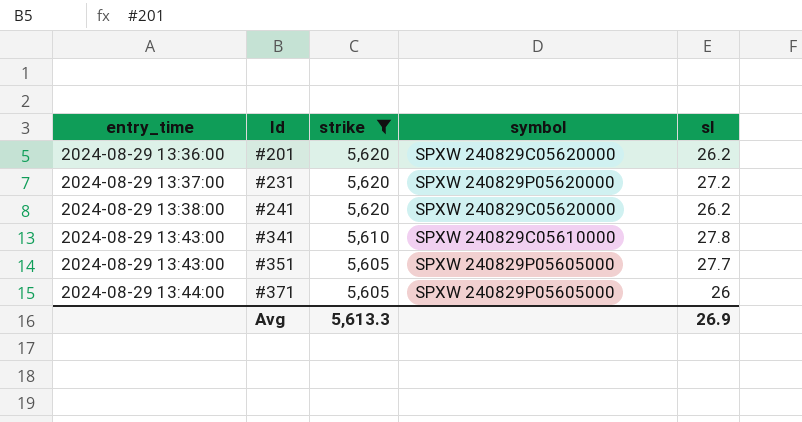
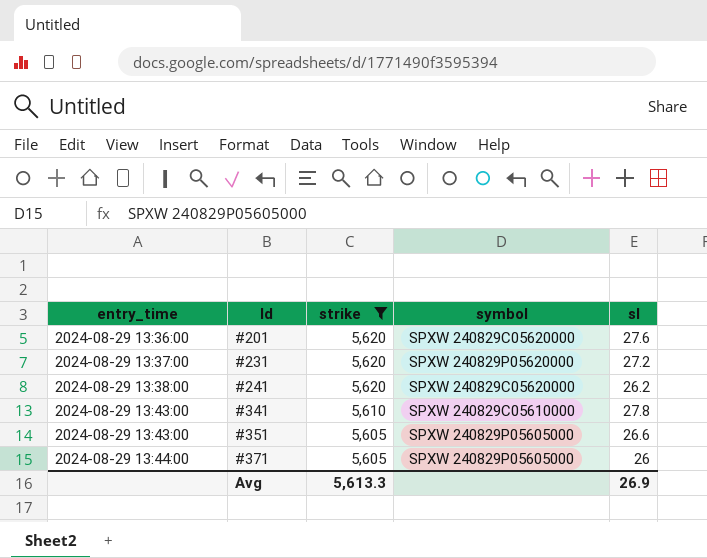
#201 | sl: 26.2 -> 27.6
#351 | sl: 27.7 -> 26.6

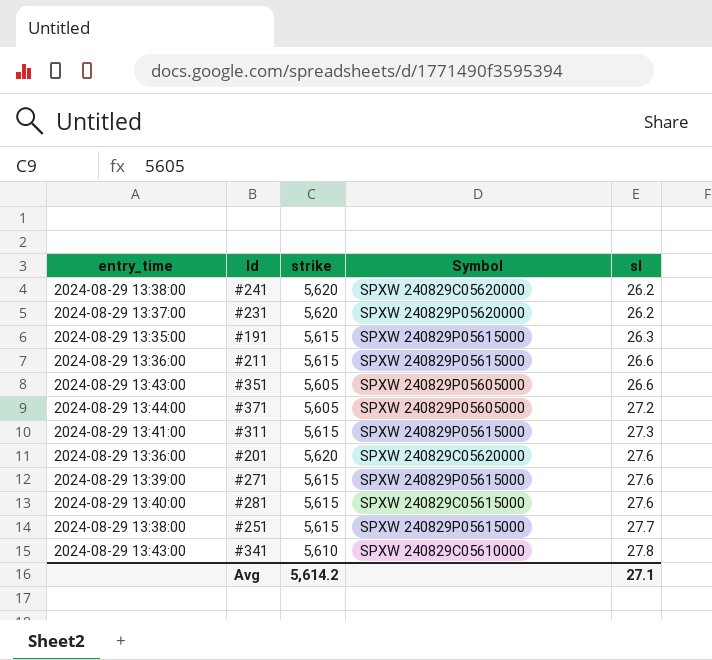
filter: strike != 5,615 -> none
row order: entry_time ascending -> sl ascending
column name: symbol -> Symbol
#231 | sl: 27.2 -> 26.2
#371 | sl: 26 -> 27.2
Avg | strike: 5,613.3 -> 5,614.2
Avg | sl: 26.9 -> 27.1

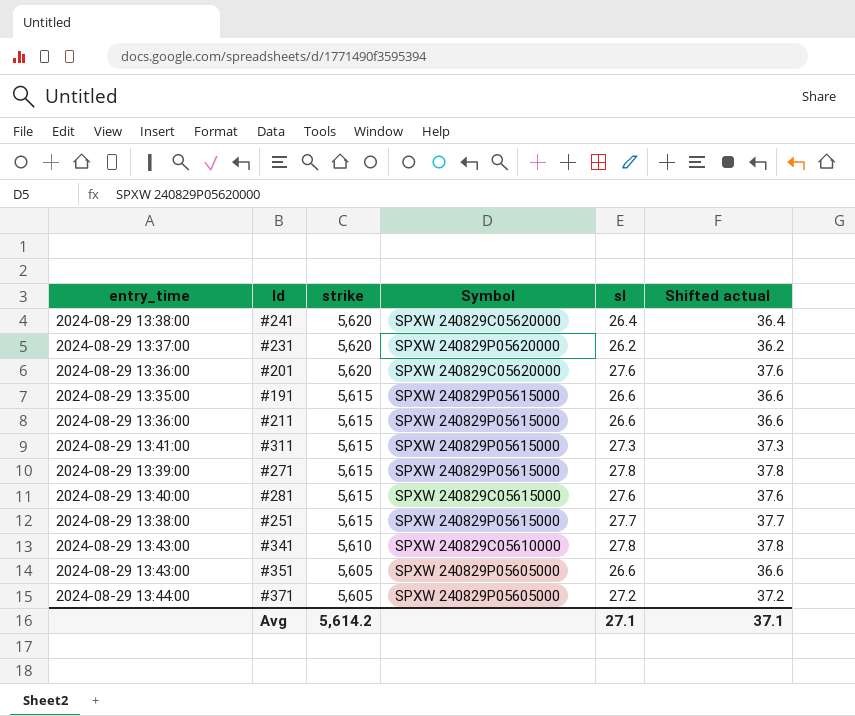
row order: sl ascending -> strike descending
column Shifted actual | formula: none -> [sl] + 10
#241 | sl: 26.2 -> 26.4
#191 | sl: 26.3 -> 26.6
#271 | sl: 27.6 -> 27.8

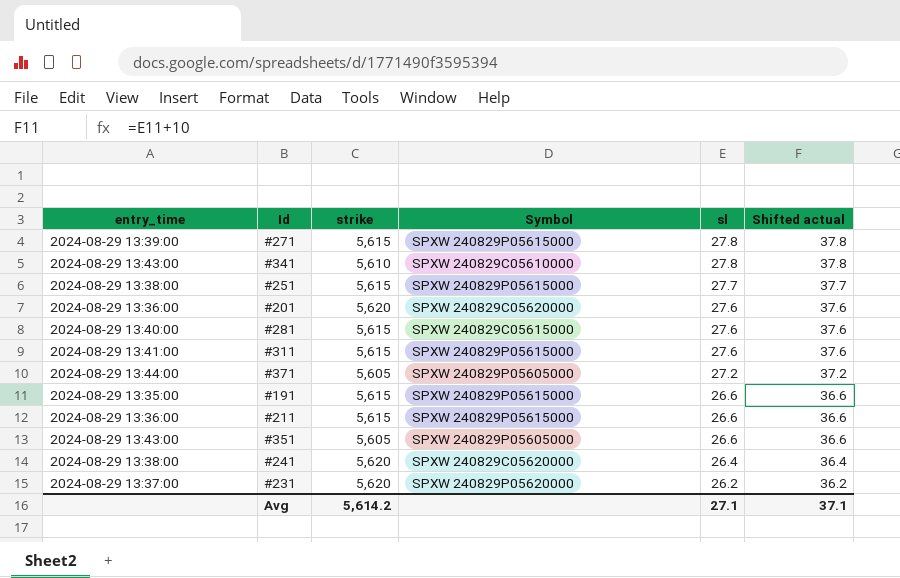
row order: strike descending -> sl descending
#311 | sl: 27.3 -> 27.6
#311 | Shifted actual: 37.3 -> 37.6

